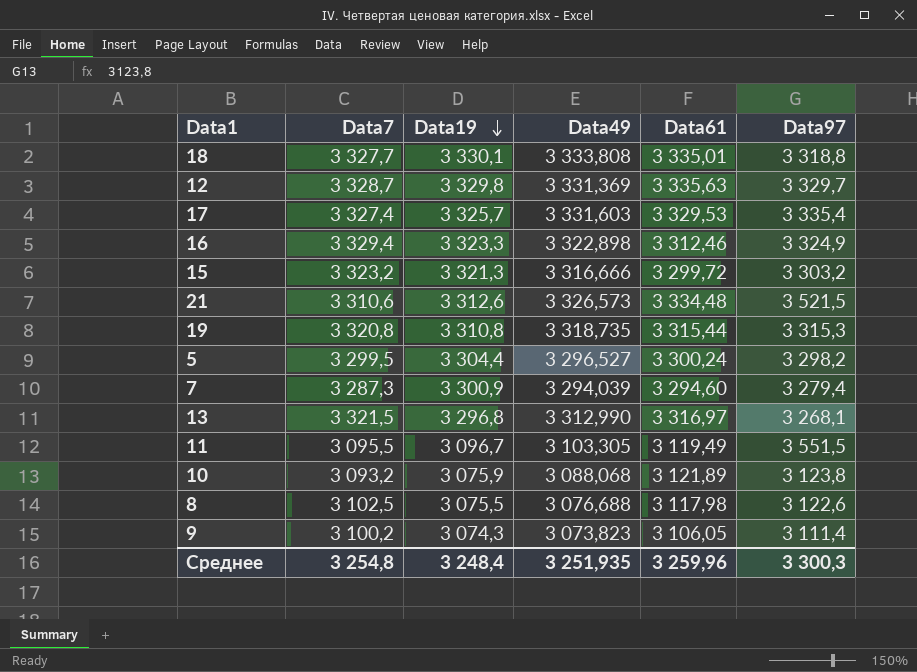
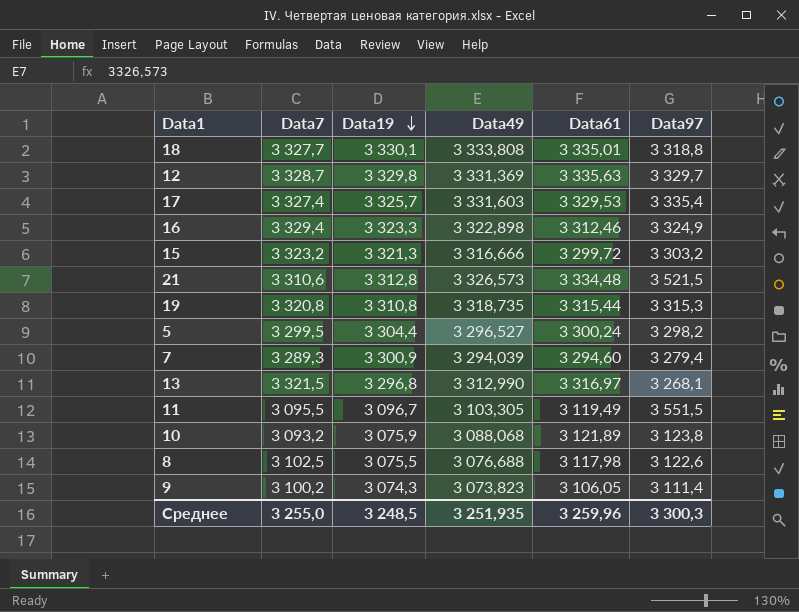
21 | Data19: 3 312,6 -> 3 312,8
7 | Data7: 3 287,3 -> 3 289,3
Среднее | Data7: 3 254,8 -> 3 255,0
Среднее | Data19: 3 248,4 -> 3 248,5

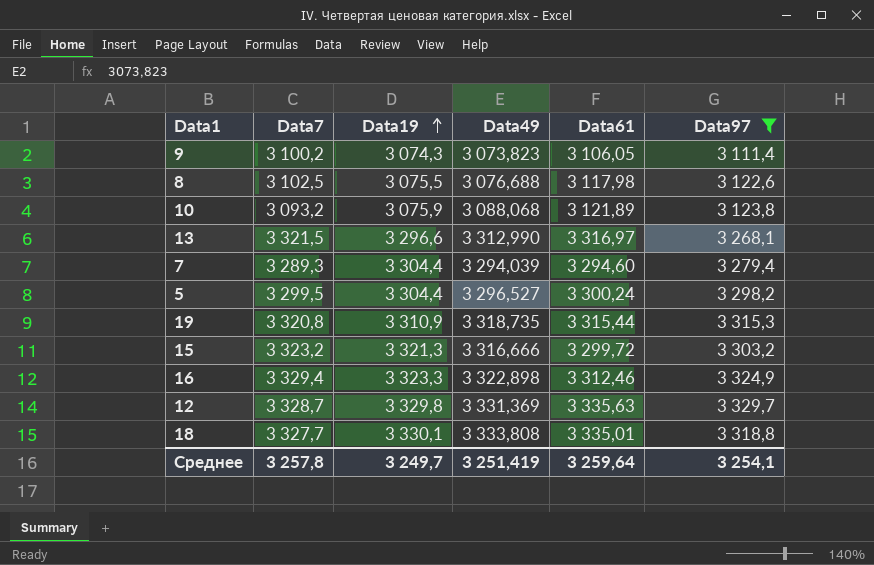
filter: none -> Data97 <= 3 329,7
row order: Data19 descending -> Data19 ascending
13 | Data19: 3 296,8 -> 3 296,6
7 | Data19: 3 300,9 -> 3 304,4
19 | Data19: 3 310,8 -> 3 310,9
Среднее | Data7: 3 255,0 -> 3 257,8
Среднее | Data19: 3 248,5 -> 3 249,7
Среднее | Data49: 3 251,935 -> 3 251,419
Среднее | Data61: 3 259,96 -> 3 259,64
Среднее | Data97: 3 300,3 -> 3 254,1

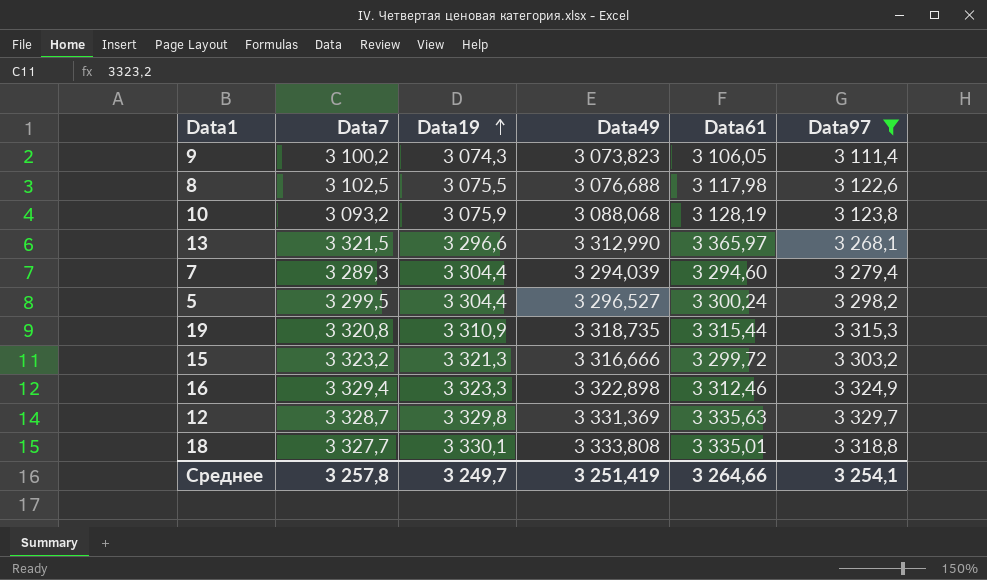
10 | Data61: 3 121,89 -> 3 128,19
13 | Data61: 3 316,97 -> 3 365,97
Среднее | Data61: 3 259,64 -> 3 264,66

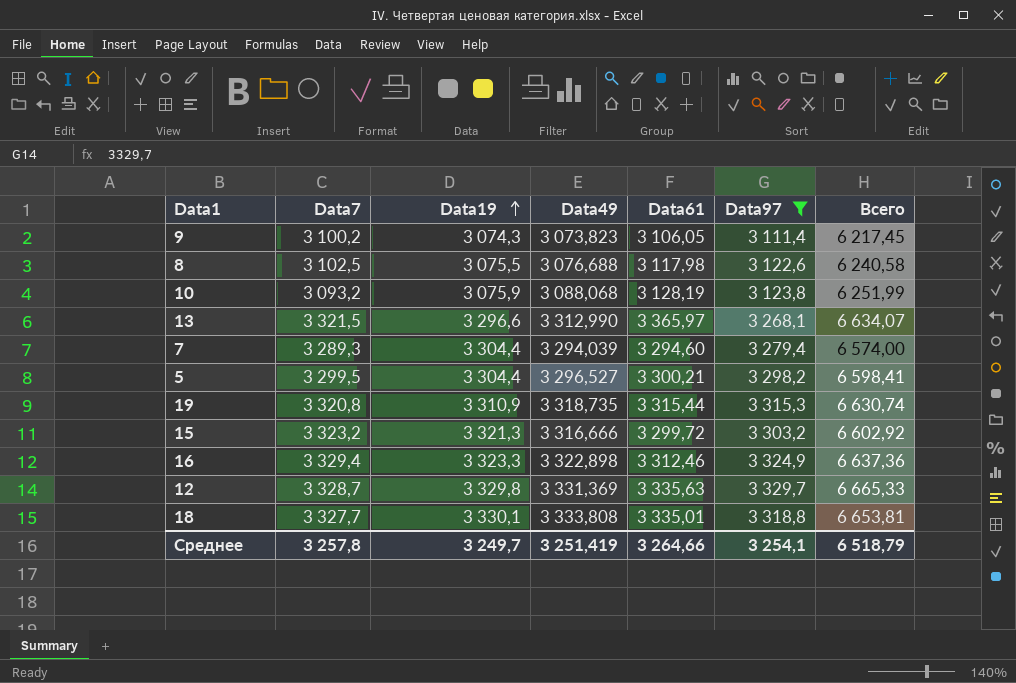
column Всего | formula: none -> [Data61] + [Data97]
5 | Data61: 3 300,24 -> 3 300,21

